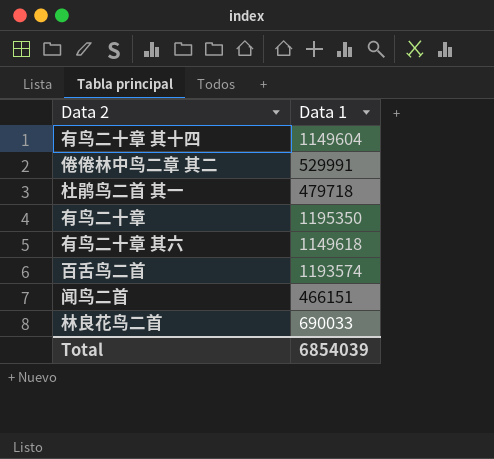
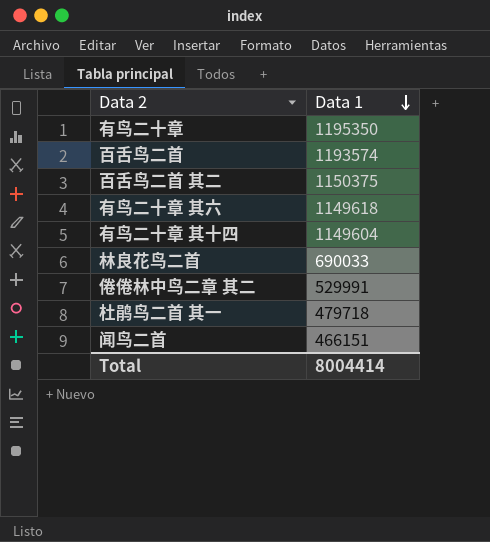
row order: none -> Data 1 descending
row 百舌鸟二首 其二: none -> 1150375
Total | Data 1: 6854039 -> 8004414

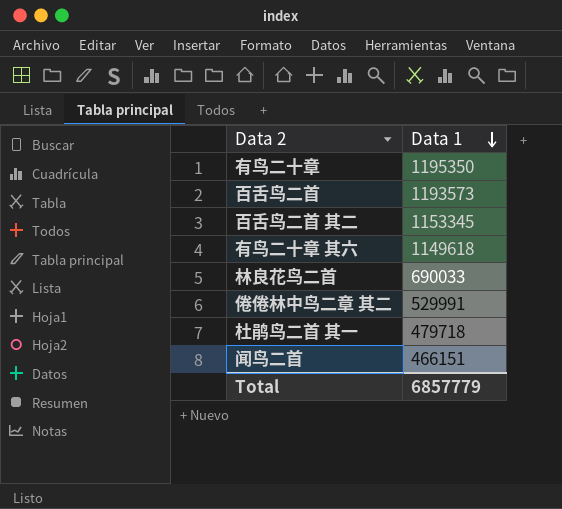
row 有鸟二十章 其十四: 1149604 -> none
百舌鸟二首 | Data 1: 1193574 -> 1193573
百舌鸟二首 其二 | Data 1: 1150375 -> 1153345
Total | Data 1: 8004414 -> 6857779

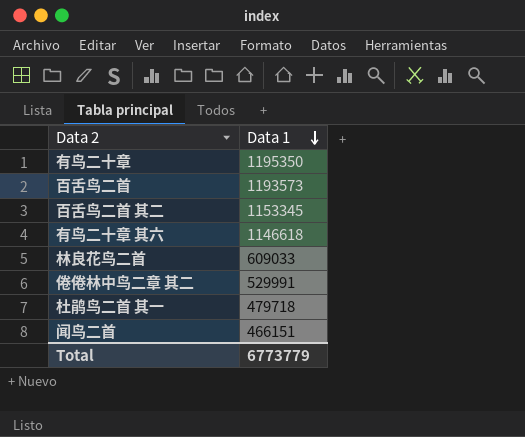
有鸟二十章 其六 | Data 1: 1149618 -> 1146618
林良花鸟二首 | Data 1: 690033 -> 609033
Total | Data 1: 6857779 -> 6773779

